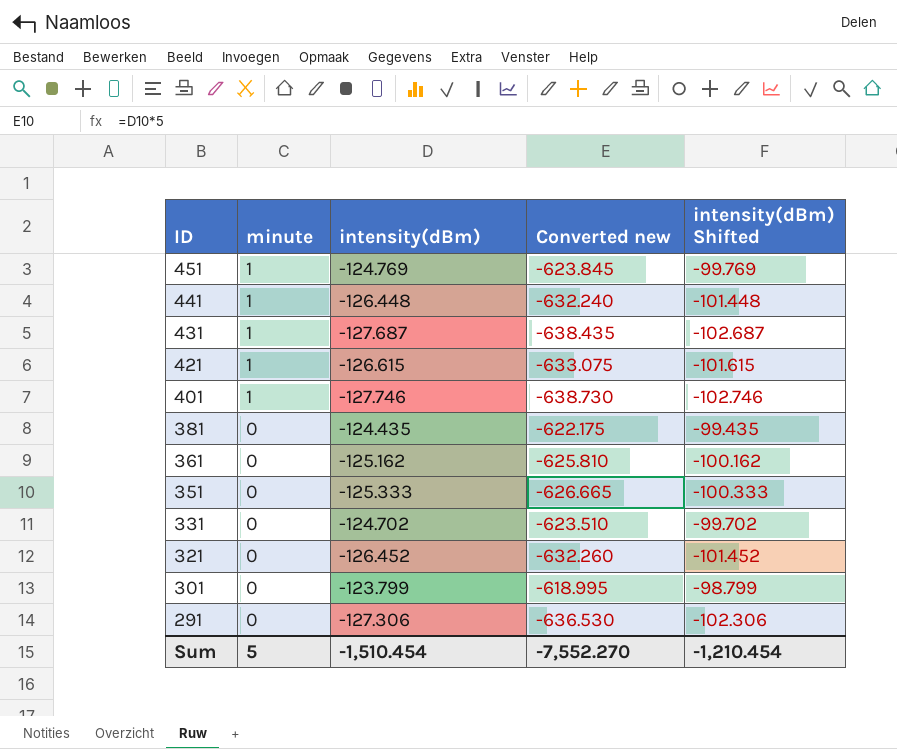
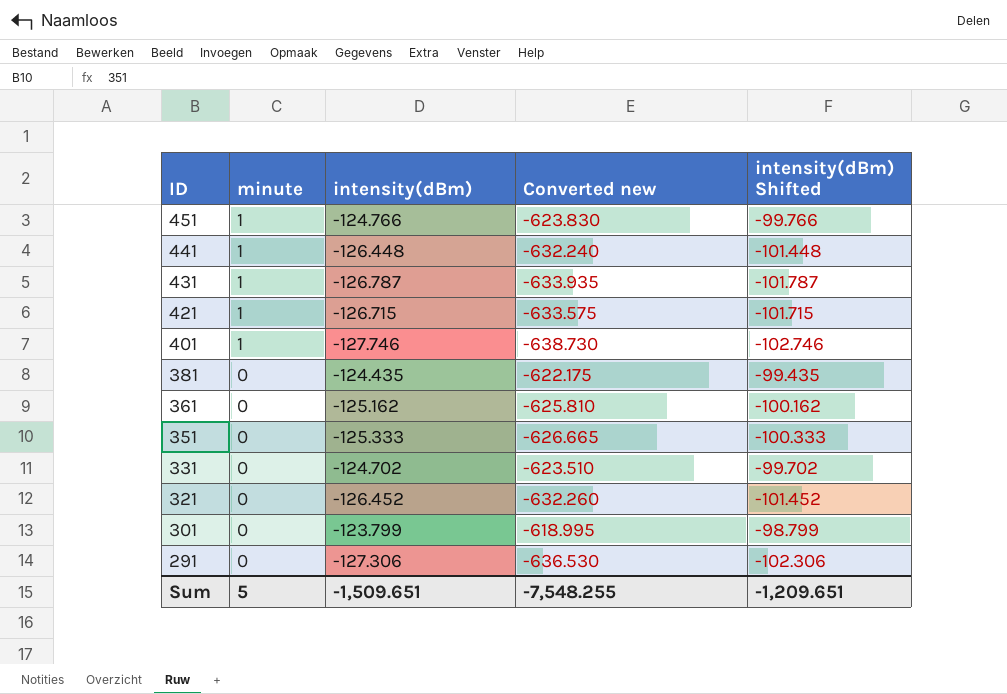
451 | intensity(dBm): -124.769 -> -124.766
451 | Converted new: -623.845 -> -623.830
451 | intensity(dBm) Shifted: -99.769 -> -99.766
431 | intensity(dBm): -127.687 -> -126.787
431 | Converted new: -638.435 -> -633.935
431 | intensity(dBm) Shifted: -102.687 -> -101.787
421 | intensity(dBm): -126.615 -> -126.715
421 | Converted new: -633.075 -> -633.575
421 | intensity(dBm) Shifted: -101.615 -> -101.715
Sum | intensity(dBm): -1,510.454 -> -1,509.651
Sum | Converted new: -7,552.270 -> -7,548.255
Sum | intensity(dBm) Shifted: -1,210.454 -> -1,209.651

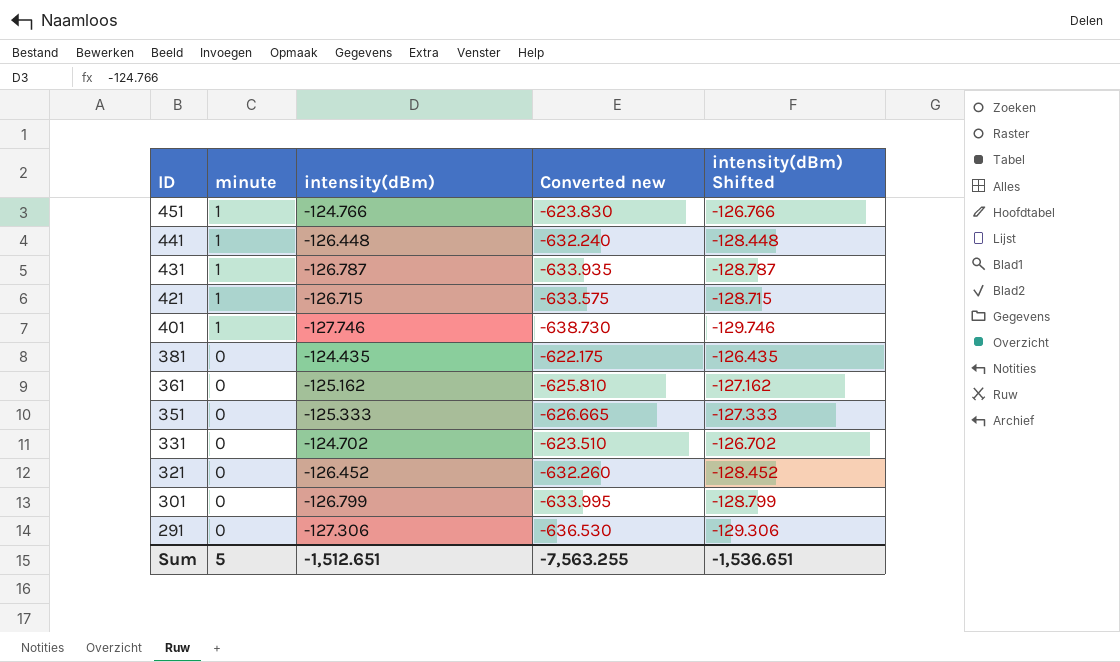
column intensity(dBm) Shifted | formula: [intensity(dBm)] + 25 -> [intensity(dBm)] - 2
301 | intensity(dBm): -123.799 -> -126.799
301 | Converted new: -618.995 -> -633.995
Sum | intensity(dBm): -1,509.651 -> -1,512.651
Sum | Converted new: -7,548.255 -> -7,563.255
Sum | intensity(dBm) Shifted: -1,209.651 -> -1,536.651

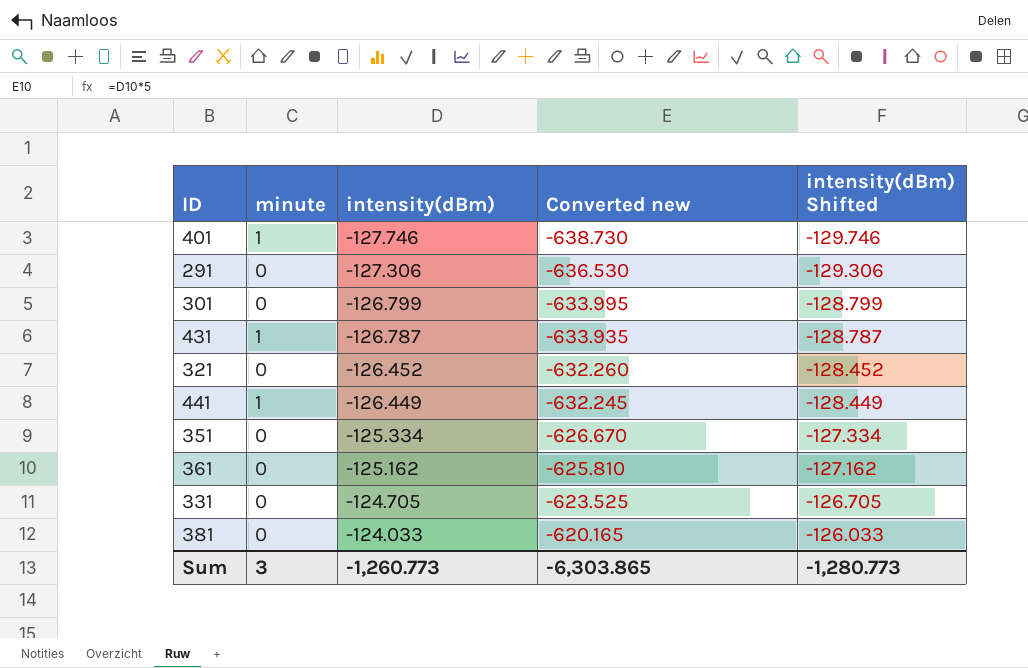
row order: ID descending -> intensity(dBm) ascending
row 451: 1 | -124.766 | -623.830 | -126.766 -> none
row 421: 1 | -126.715 | -633.575 | -128.715 -> none
441 | intensity(dBm): -126.448 -> -126.449
441 | Converted new: -632.240 -> -632.245
441 | intensity(dBm) Shifted: -128.448 -> -128.449
351 | intensity(dBm): -125.333 -> -125.334
351 | Converted new: -626.665 -> -626.670
351 | intensity(dBm) Shifted: -127.333 -> -127.334
331 | intensity(dBm): -124.702 -> -124.705
331 | Converted new: -623.510 -> -623.525
331 | intensity(dBm) Shifted: -126.702 -> -126.705
381 | intensity(dBm): -124.435 -> -124.033
381 | Converted new: -622.175 -> -620.165
381 | intensity(dBm) Shifted: -126.435 -> -126.033
Sum | minute: 5 -> 3
Sum | intensity(dBm): -1,512.651 -> -1,260.773
Sum | Converted new: -7,563.255 -> -6,303.865
Sum | intensity(dBm) Shifted: -1,536.651 -> -1,280.773

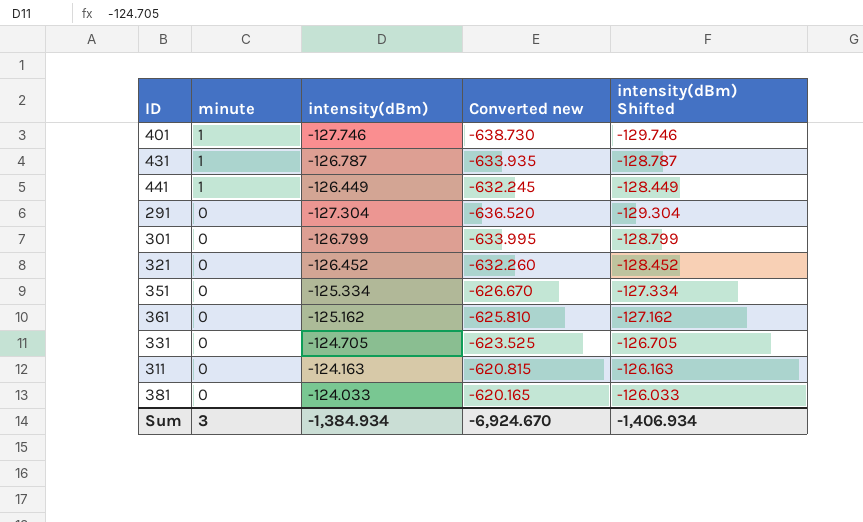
row order: intensity(dBm) ascending -> minute descending
291 | intensity(dBm): -127.306 -> -127.304
291 | Converted new: -636.530 -> -636.520
291 | intensity(dBm) Shifted: -129.306 -> -129.304
row 311: none -> 0 | -124.163 | -620.815 | -126.163
Sum | intensity(dBm): -1,260.773 -> -1,384.934
Sum | Converted new: -6,303.865 -> -6,924.670
Sum | intensity(dBm) Shifted: -1,280.773 -> -1,406.934

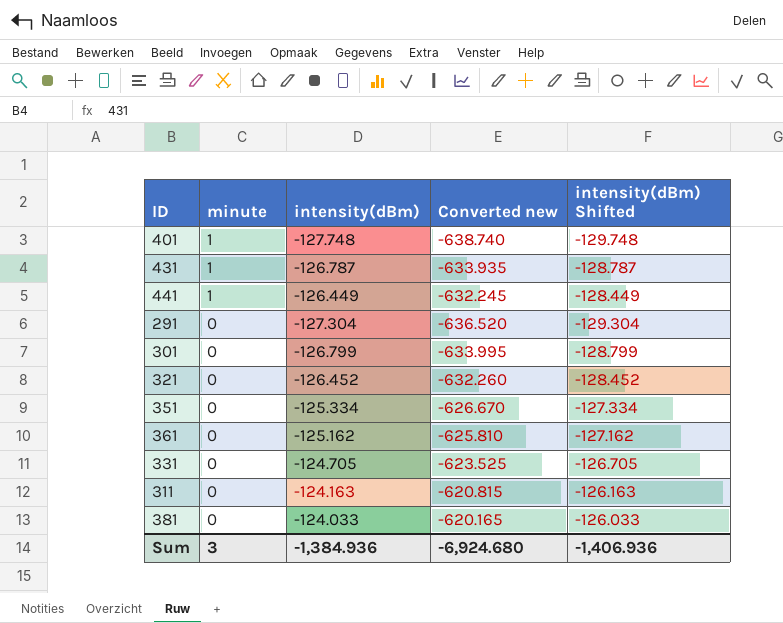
401 | intensity(dBm): -127.746 -> -127.748
401 | Converted new: -638.730 -> -638.740
401 | intensity(dBm) Shifted: -129.746 -> -129.748
Sum | intensity(dBm): -1,384.934 -> -1,384.936
Sum | Converted new: -6,924.670 -> -6,924.680
Sum | intensity(dBm) Shifted: -1,406.934 -> -1,406.936

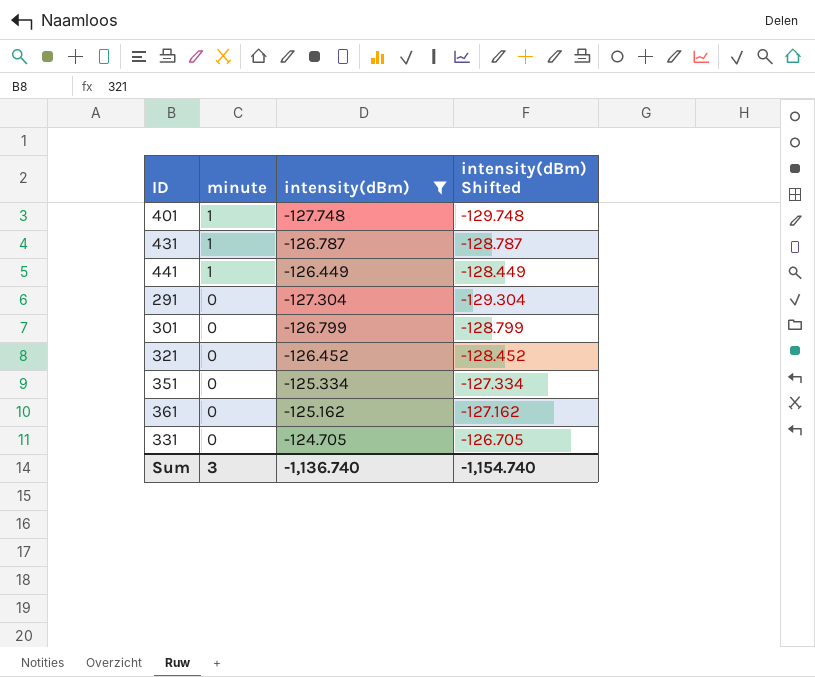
filter: none -> intensity(dBm) <= -124.705
column Converted new | formula: [intensity(dBm)] * 5 -> none
Sum | intensity(dBm): -1,384.936 -> -1,136.740
Sum | intensity(dBm) Shifted: -1,406.936 -> -1,154.740

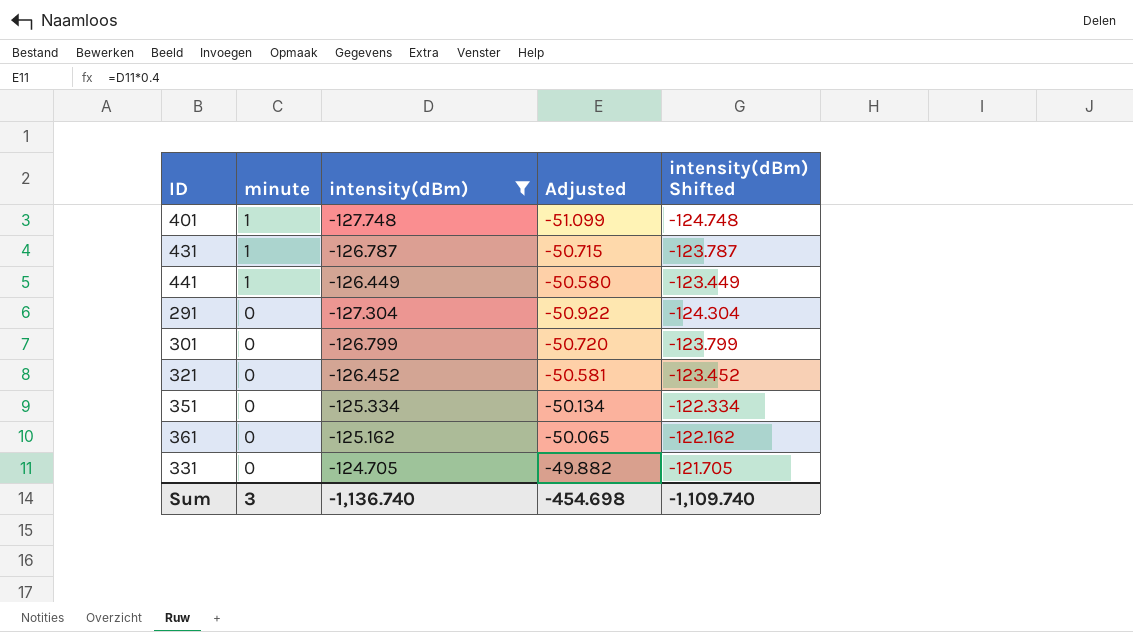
column Adjusted | formula: none -> [intensity(dBm)] * 0.4
column intensity(dBm) Shifted | formula: [intensity(dBm)] - 2 -> [intensity(dBm)] + 3
Sum | intensity(dBm) Shifted: -1,154.740 -> -1,109.740

